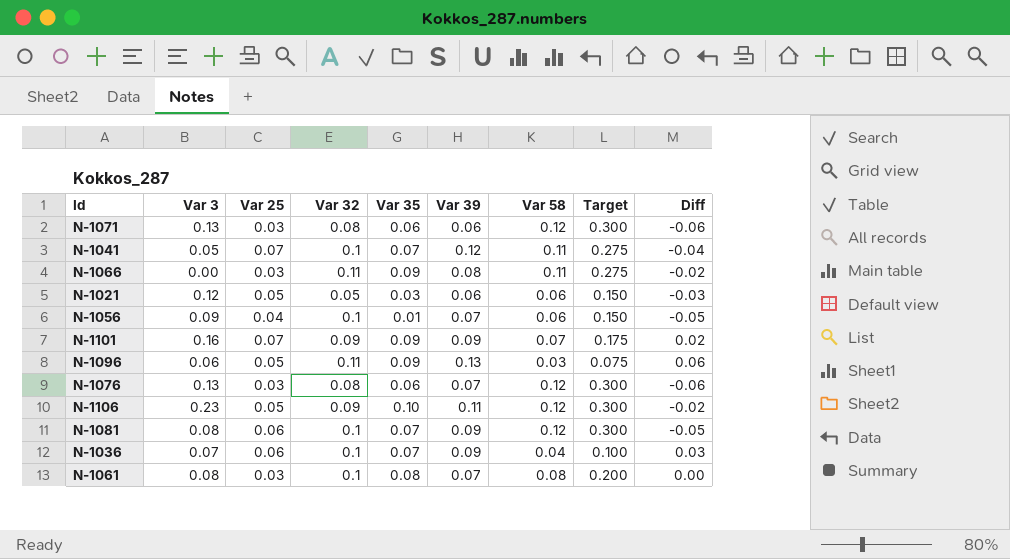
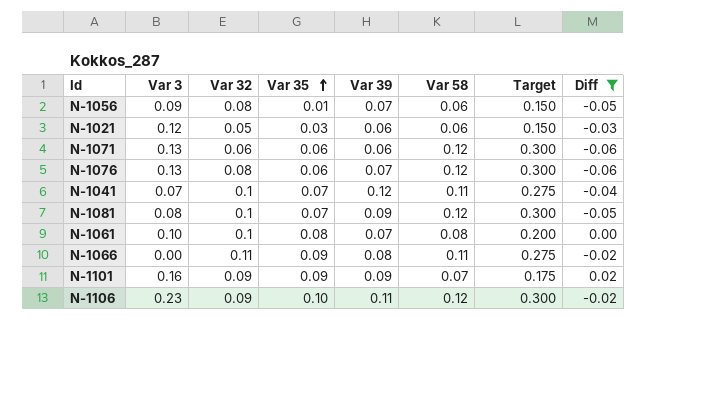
filter: none -> Diff <= 0.02
row order: none -> Var 35 ascending
column Var 25 | position: 3 -> none
N-1056 | Var 32: 0.1 -> 0.08
N-1071 | Var 32: 0.08 -> 0.06
N-1041 | Var 3: 0.05 -> 0.07
N-1061 | Var 3: 0.08 -> 0.10

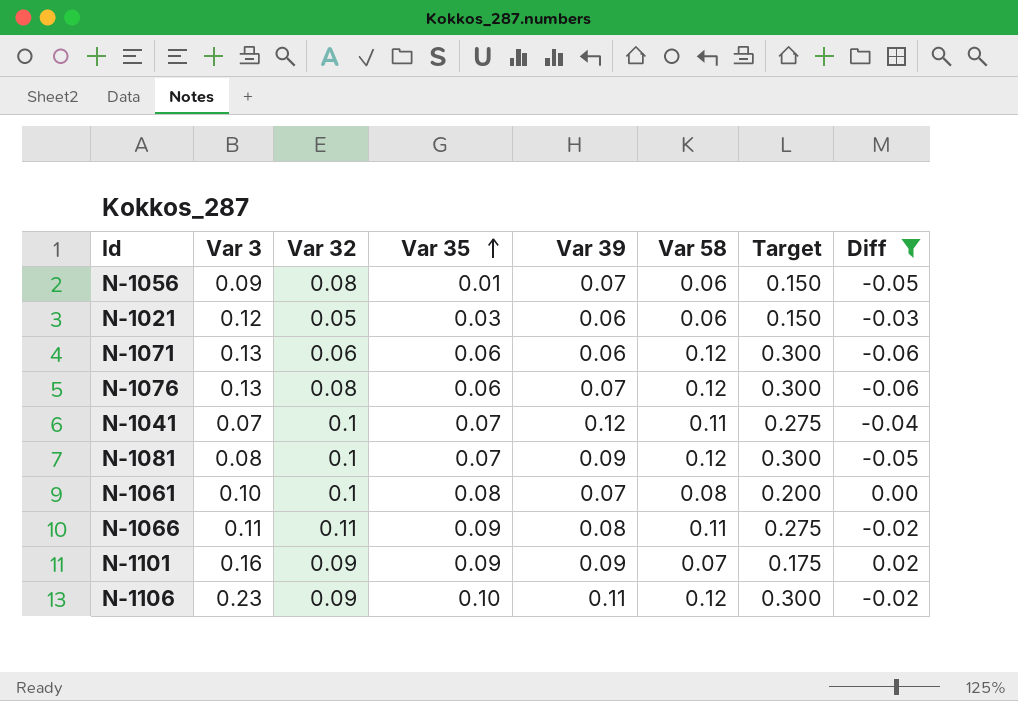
N-1066 | Var 3: 0.00 -> 0.11

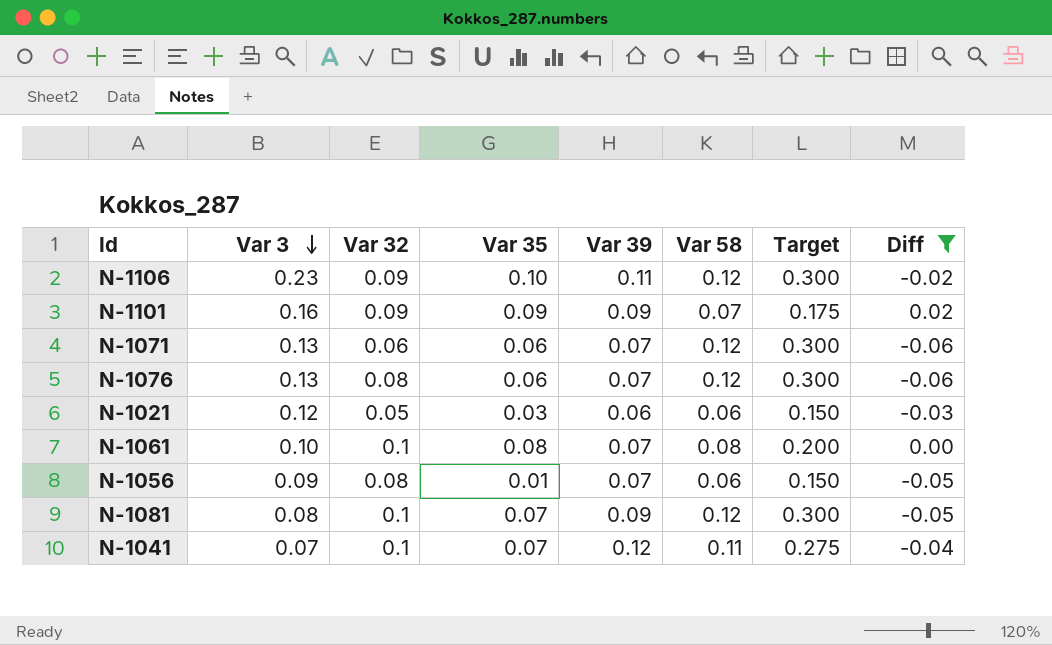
row order: Var 35 ascending -> Var 3 descending
row N-1066: 0.11 | 0.11 | 0.09 | 0.08 | 0.11 | 0.275 | -0.02 -> none
N-1071 | Var 39: 0.06 -> 0.07

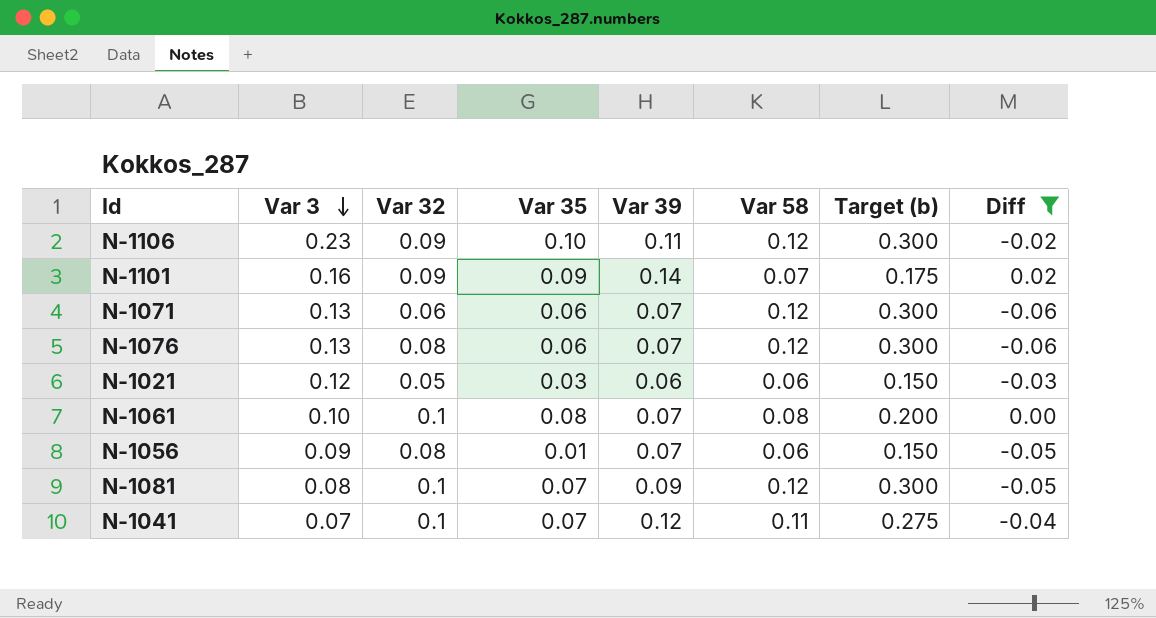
column name: Target -> Target (b)
N-1101 | Var 39: 0.09 -> 0.14

